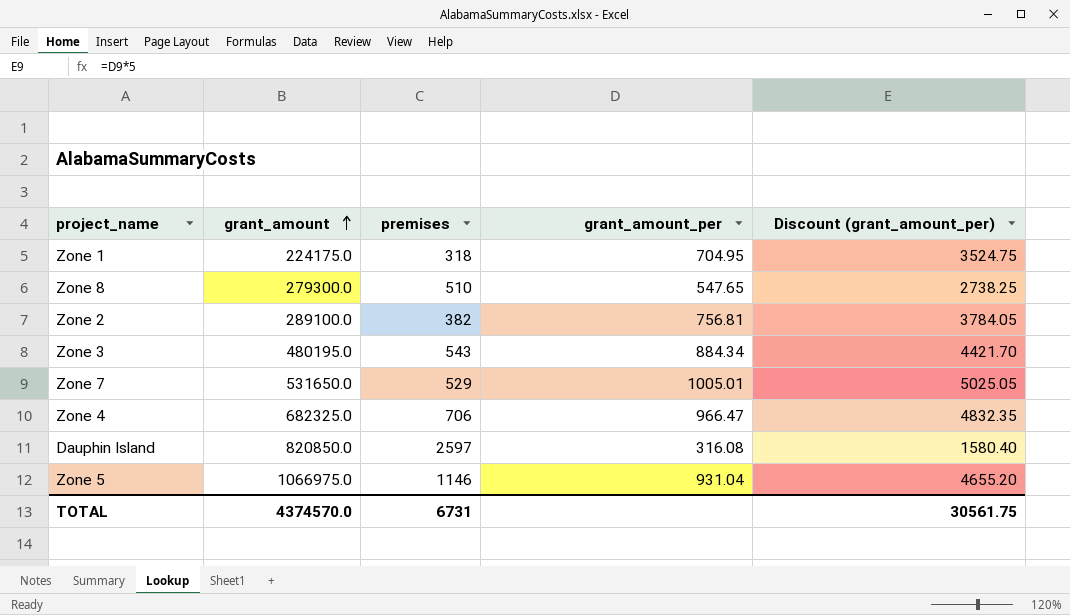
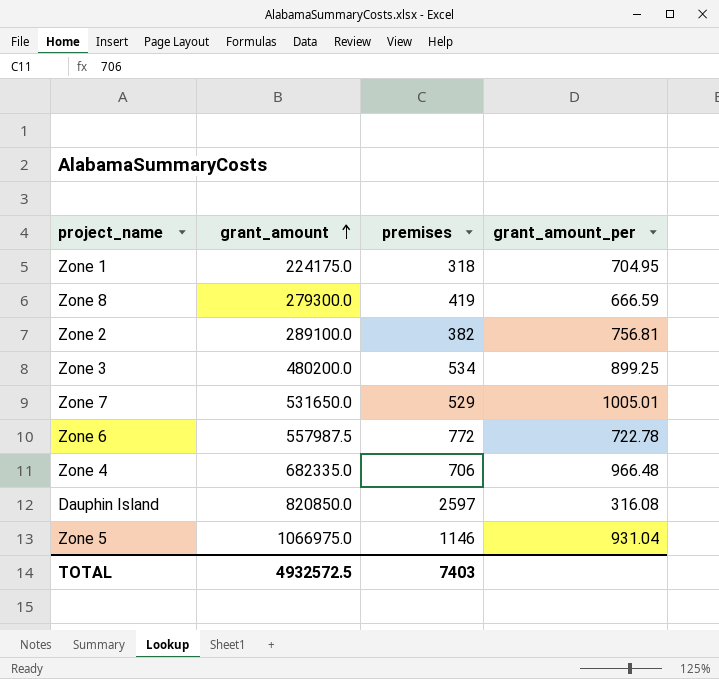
column Discount (grant_amount_per) | formula: [grant_amount_per] * 5 -> none
Zone 8 | premises: 510 -> 419
Zone 8 | grant_amount_per: 547.65 -> 666.59
Zone 3 | grant_amount: 480195.0 -> 480200.0
Zone 3 | premises: 543 -> 534
Zone 3 | grant_amount_per: 884.34 -> 899.25
row Zone 6: none -> 557987.5 | 772 | 722.78
Zone 4 | grant_amount: 682325.0 -> 682335.0
Zone 4 | grant_amount_per: 966.47 -> 966.48
TOTAL | grant_amount: 4374570.0 -> 4932572.5
TOTAL | premises: 6731 -> 7403

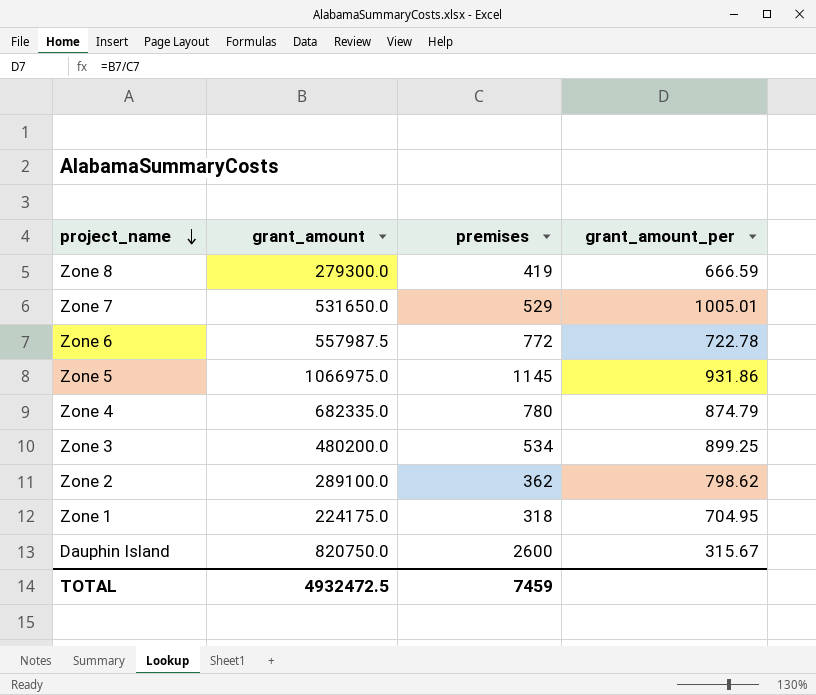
row order: grant_amount ascending -> project_name descending
Zone 5 | premises: 1146 -> 1145
Zone 5 | grant_amount_per: 931.04 -> 931.86
Zone 4 | premises: 706 -> 780
Zone 4 | grant_amount_per: 966.48 -> 874.79
Zone 2 | premises: 382 -> 362
Zone 2 | grant_amount_per: 756.81 -> 798.62
Dauphin Island | grant_amount: 820850.0 -> 820750.0
Dauphin Island | premises: 2597 -> 2600
Dauphin Island | grant_amount_per: 316.08 -> 315.67
TOTAL | grant_amount: 4932572.5 -> 4932472.5
TOTAL | premises: 7403 -> 7459

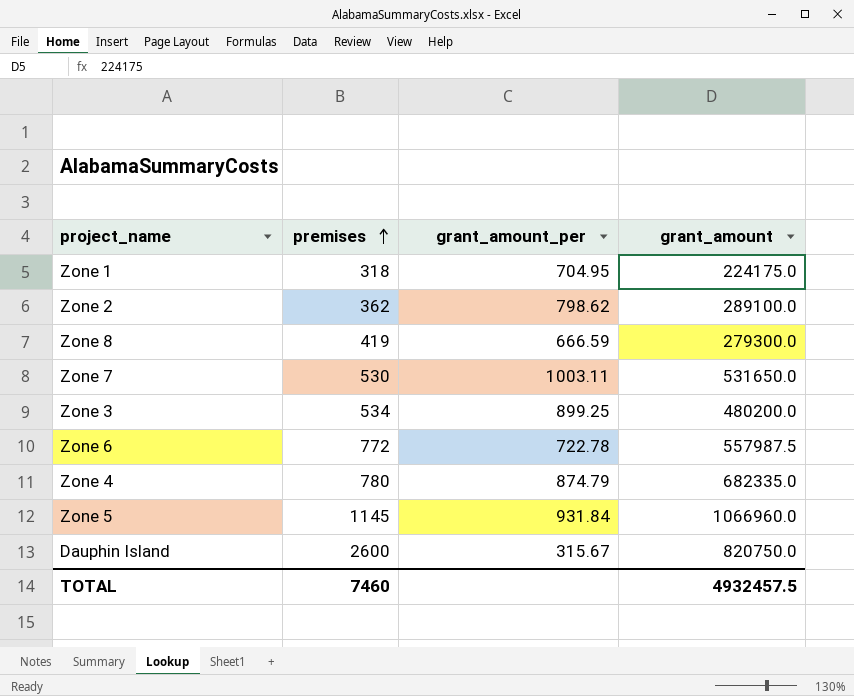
row order: project_name descending -> premises ascending
column grant_amount | position: 2 -> 4
Zone 7 | premises: 529 -> 530
Zone 7 | grant_amount_per: 1005.01 -> 1003.11
Zone 5 | grant_amount_per: 931.86 -> 931.84
Zone 5 | grant_amount: 1066975.0 -> 1066960.0
TOTAL | premises: 7459 -> 7460
TOTAL | grant_amount: 4932472.5 -> 4932457.5

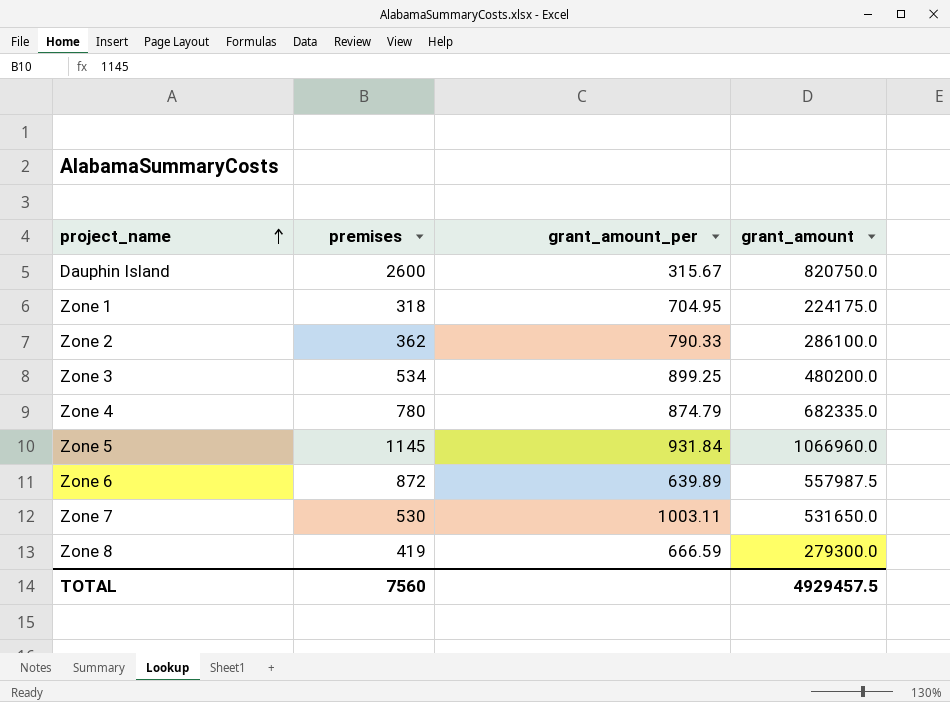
row order: premises ascending -> project_name ascending
Zone 2 | grant_amount_per: 798.62 -> 790.33
Zone 2 | grant_amount: 289100.0 -> 286100.0
Zone 6 | premises: 772 -> 872
Zone 6 | grant_amount_per: 722.78 -> 639.89
TOTAL | premises: 7460 -> 7560
TOTAL | grant_amount: 4932457.5 -> 4929457.5

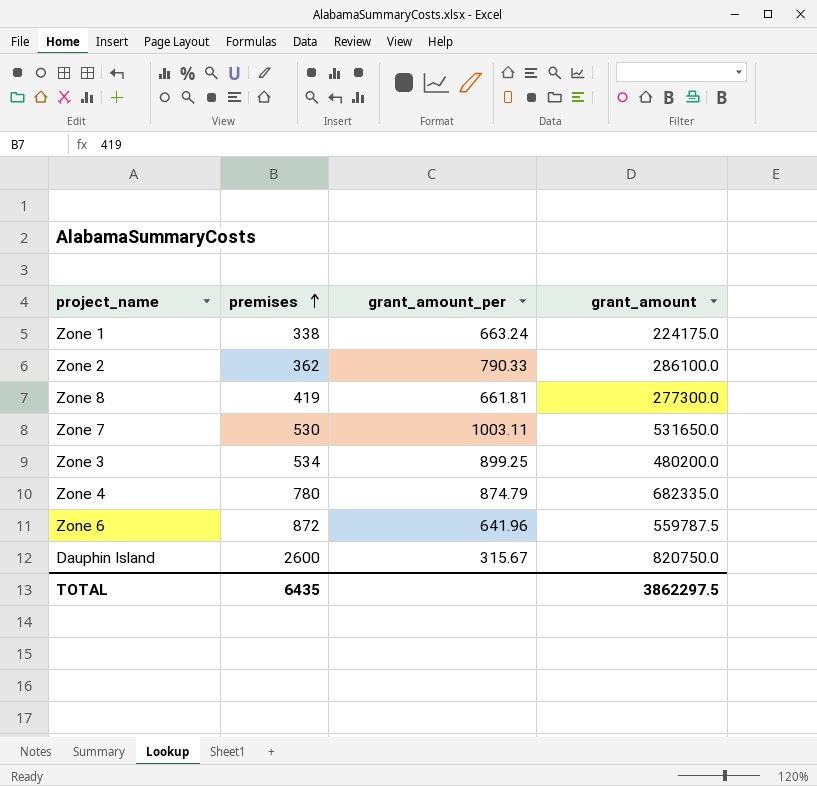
row order: project_name ascending -> premises ascending
row Zone 5: 1145 | 931.84 | 1066960.0 -> none
Zone 1 | premises: 318 -> 338
Zone 1 | grant_amount_per: 704.95 -> 663.24
Zone 8 | grant_amount_per: 666.59 -> 661.81
Zone 8 | grant_amount: 279300.0 -> 277300.0
Zone 6 | grant_amount_per: 639.89 -> 641.96
Zone 6 | grant_amount: 557987.5 -> 559787.5
TOTAL | premises: 7560 -> 6435
TOTAL | grant_amount: 4929457.5 -> 3862297.5

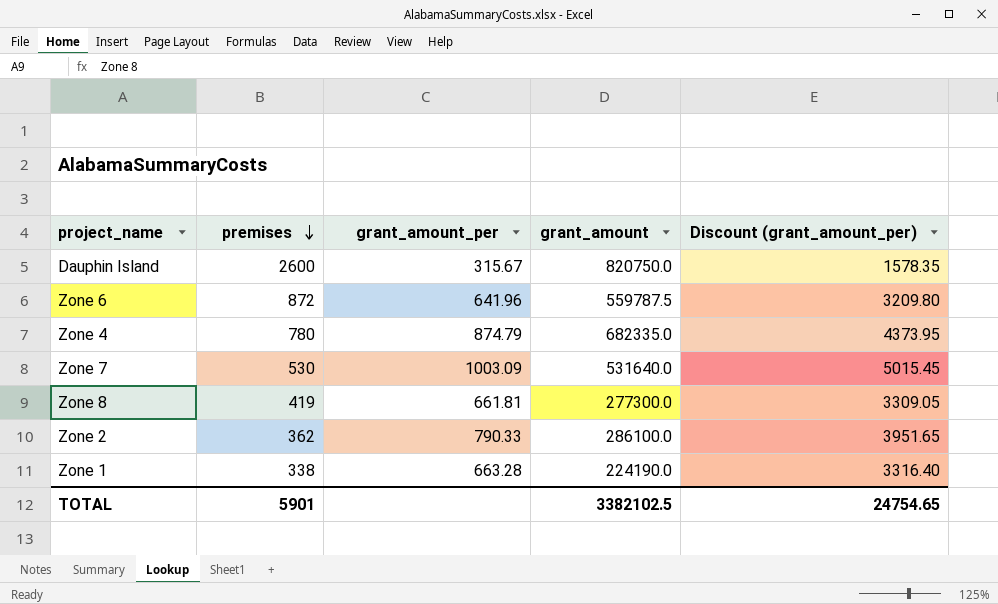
row order: premises ascending -> premises descending
column Discount (grant_amount_per) | formula: none -> [grant_amount_per] * 5
row Zone 3: 534 | 899.25 | 480200.0 -> none
Zone 7 | grant_amount_per: 1003.11 -> 1003.09
Zone 7 | grant_amount: 531650.0 -> 531640.0
Zone 1 | grant_amount_per: 663.24 -> 663.28
Zone 1 | grant_amount: 224175.0 -> 224190.0
TOTAL | premises: 6435 -> 5901
TOTAL | grant_amount: 3862297.5 -> 3382102.5

